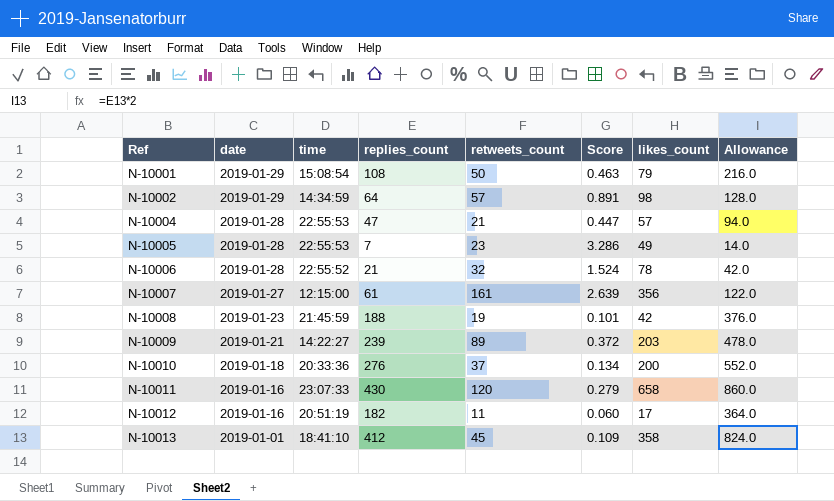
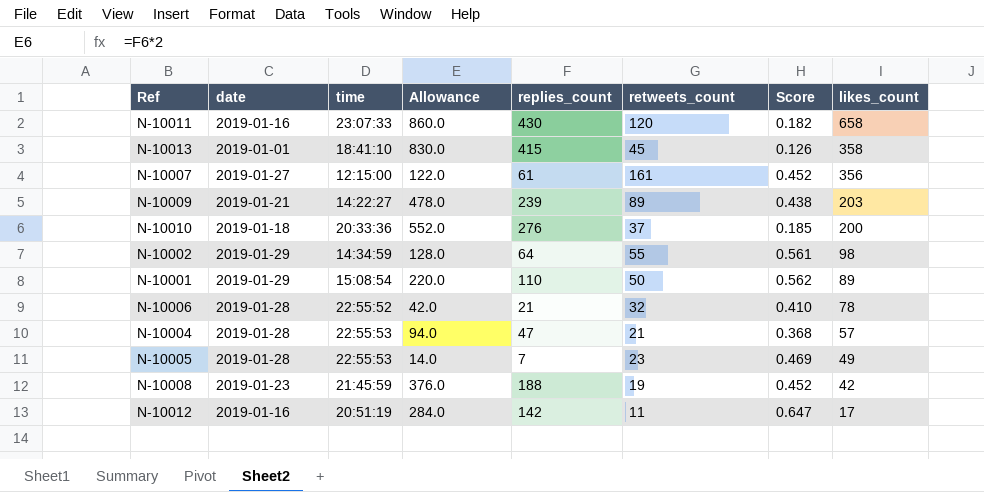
row order: Ref ascending -> likes_count descending
column Allowance | position: 8 -> 4
column Score | formula: [retweets_count] / [replies_count] -> [retweets_count] / [likes_count]
N-10013 | Allowance: 824.0 -> 830.0
N-10013 | replies_count: 412 -> 415
N-10002 | retweets_count: 57 -> 55
N-10001 | Allowance: 216.0 -> 220.0
N-10001 | replies_count: 108 -> 110
N-10001 | likes_count: 79 -> 89
N-10012 | Allowance: 364.0 -> 284.0
N-10012 | replies_count: 182 -> 142

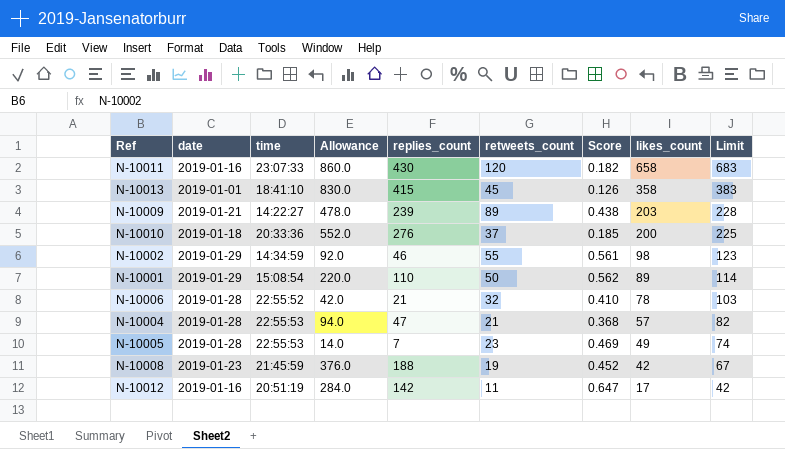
column Limit | formula: none -> [likes_count] + 25
row N-10007: 2019-01-27 | 12:15:00 | 122.0 | 61 | 161 | 0.452 | 356 -> none
N-10002 | Allowance: 128.0 -> 92.0
N-10002 | replies_count: 64 -> 46

